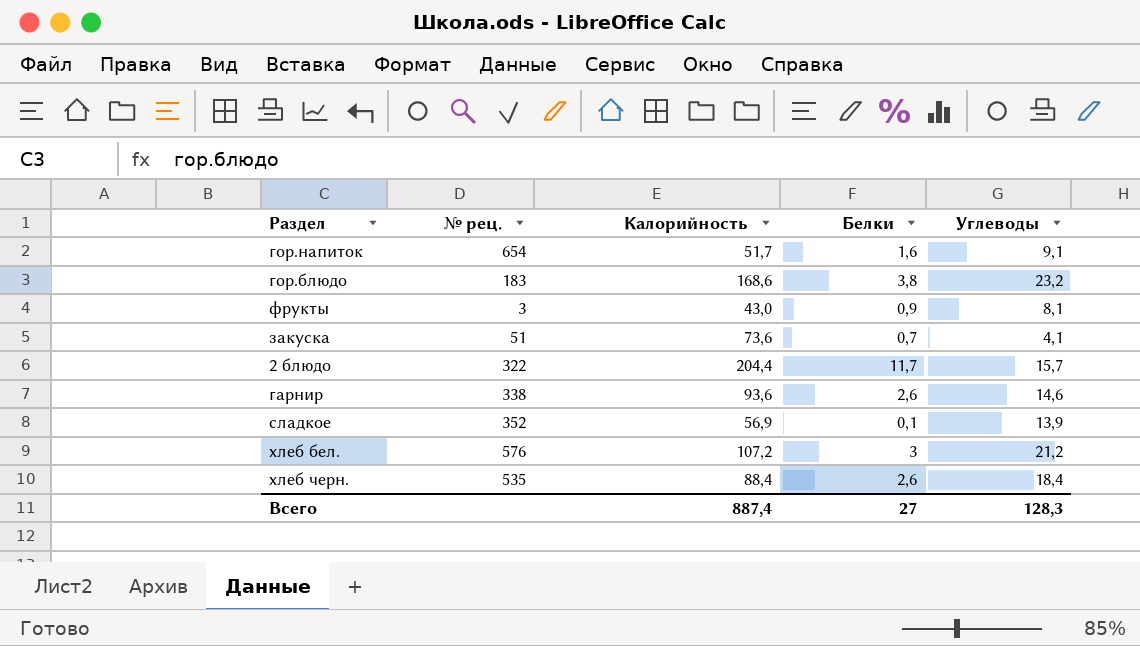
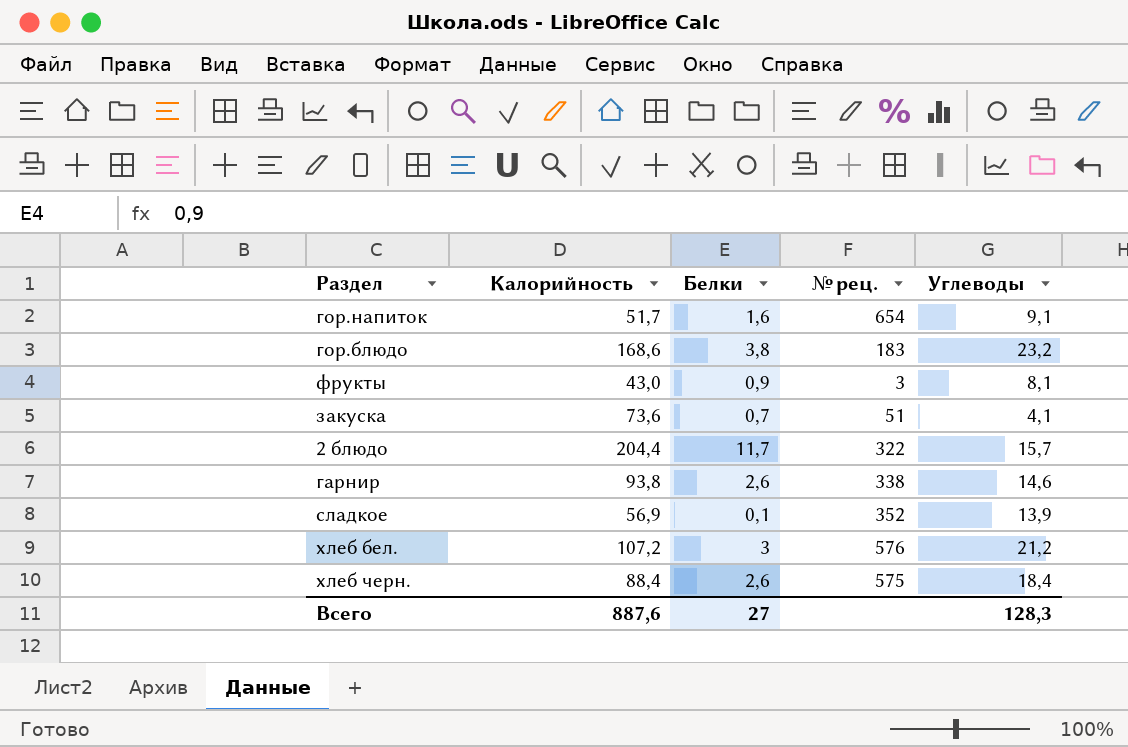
column № рец. | position: 2 -> 4
гарнир | Калорийность: 93,6 -> 93,8
хлеб черн. | № рец.: 535 -> 575
Всего | Калорийность: 887,4 -> 887,6

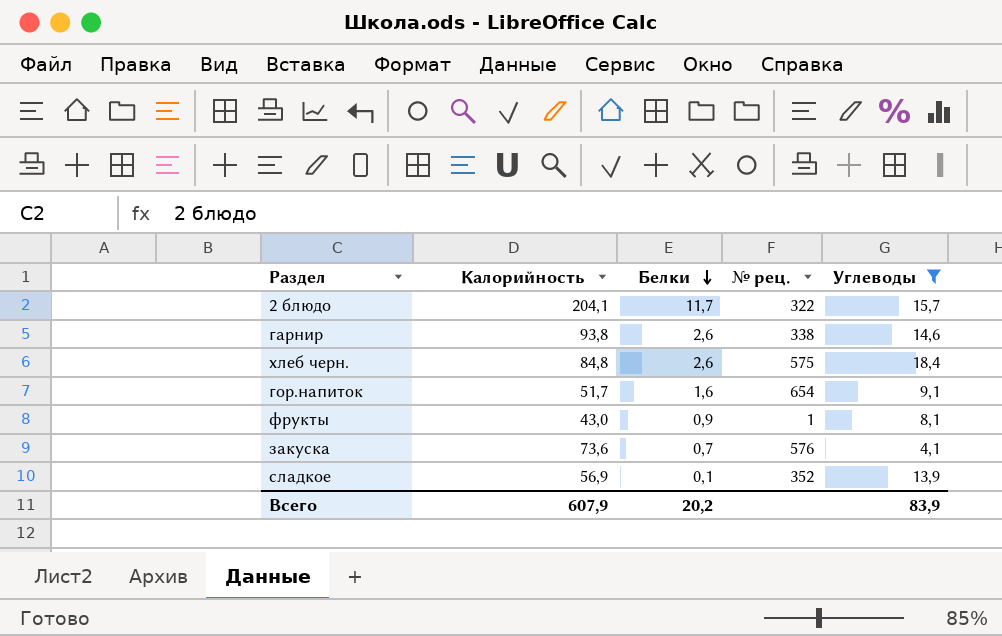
filter: none -> Углеводы <= 18,4
row order: none -> Белки descending
2 блюдо | Калорийность: 204,4 -> 204,1
хлеб черн. | Калорийность: 88,4 -> 84,8
фрукты | № рец.: 3 -> 1
закуска | № рец.: 51 -> 576
Всего | Калорийность: 887,6 -> 607,9
Всего | Белки: 27 -> 20,2
Всего | Углеводы: 128,3 -> 83,9

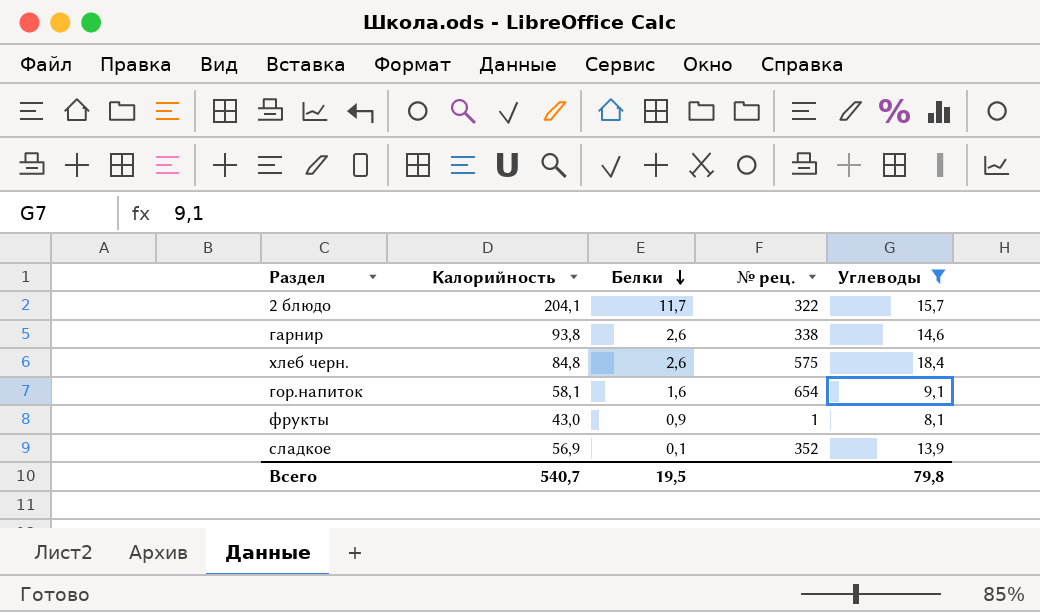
row закуска: 73,6 | 0,7 | 576 | 4,1 -> none
гор.напиток | Калорийность: 51,7 -> 58,1
Всего | Калорийность: 607,9 -> 540,7
Всего | Белки: 20,2 -> 19,5
Всего | Углеводы: 83,9 -> 79,8

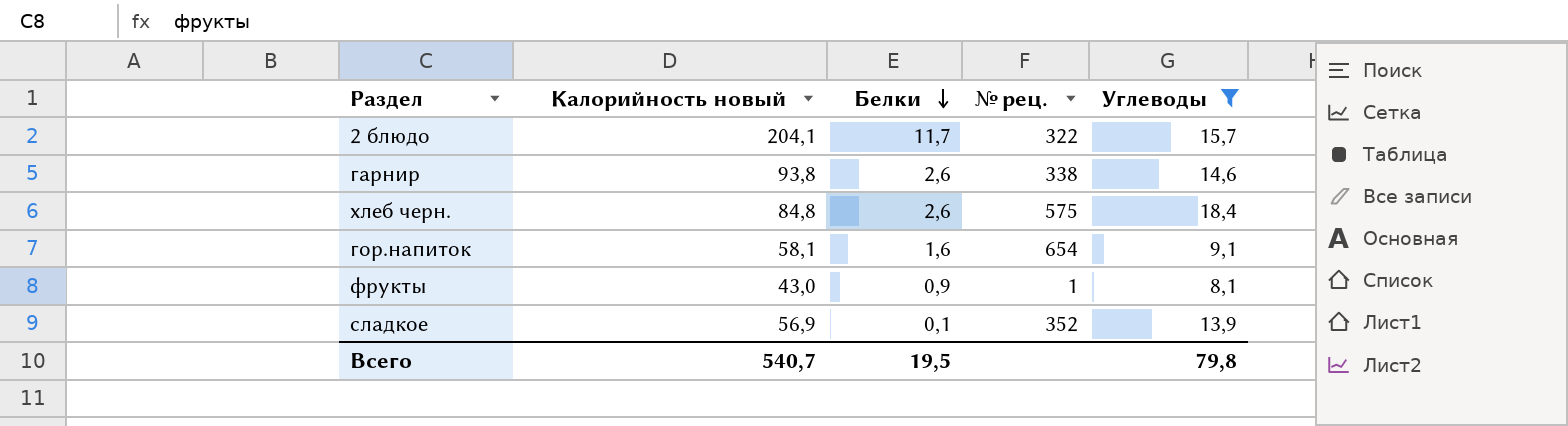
column name: Калорийность -> Калорийность новый

